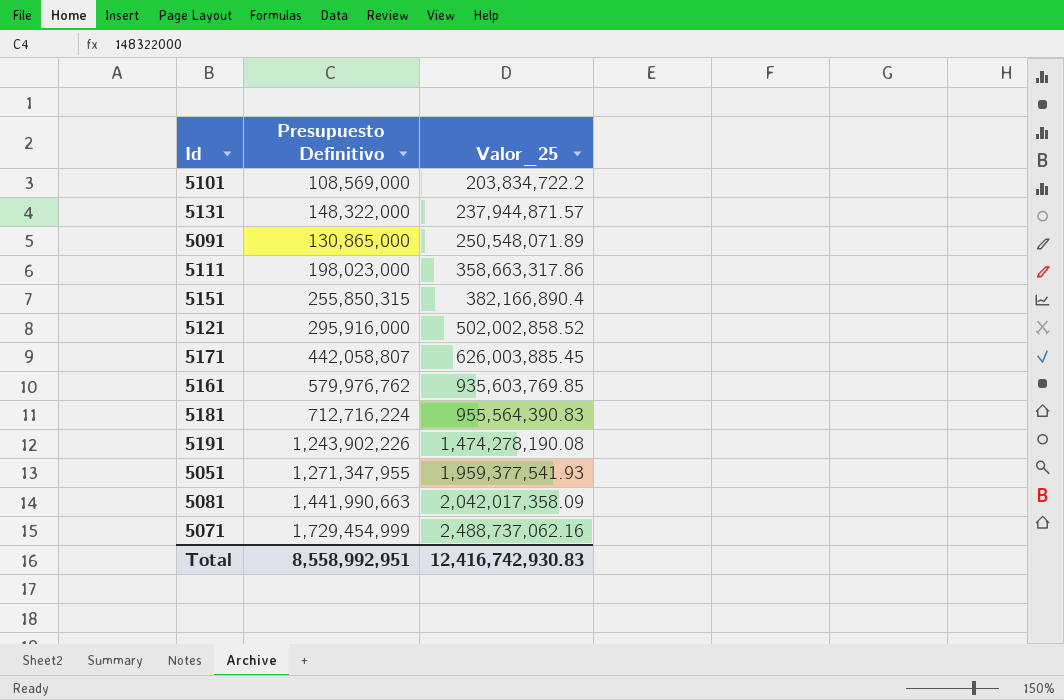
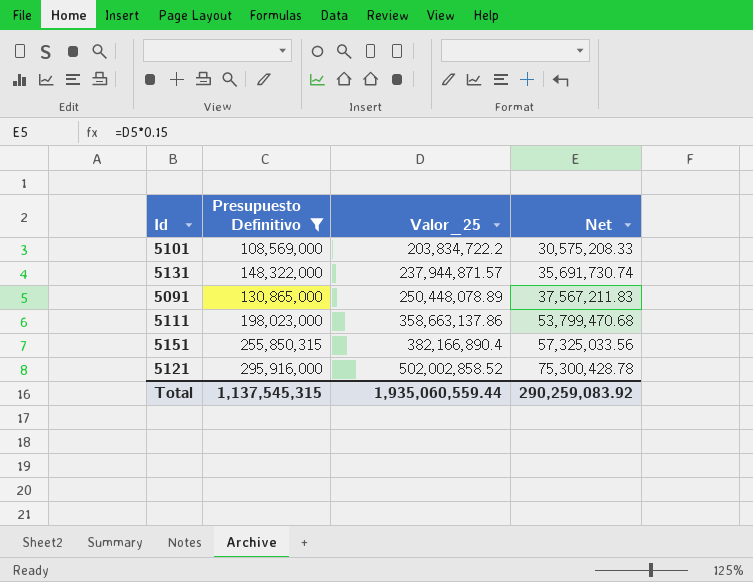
filter: none -> Presupuesto Definitivo <= 295,916,000
column Net | formula: none -> [Valor_25] * 0.15
5091 | Valor_25: 250,548,071.89 -> 250,448,078.89
5111 | Valor_25: 358,663,317.86 -> 358,663,137.86
Total | Presupuesto Definitivo: 8,558,992,951 -> 1,137,545,315
Total | Valor_25: 12,416,742,930.83 -> 1,935,060,559.44

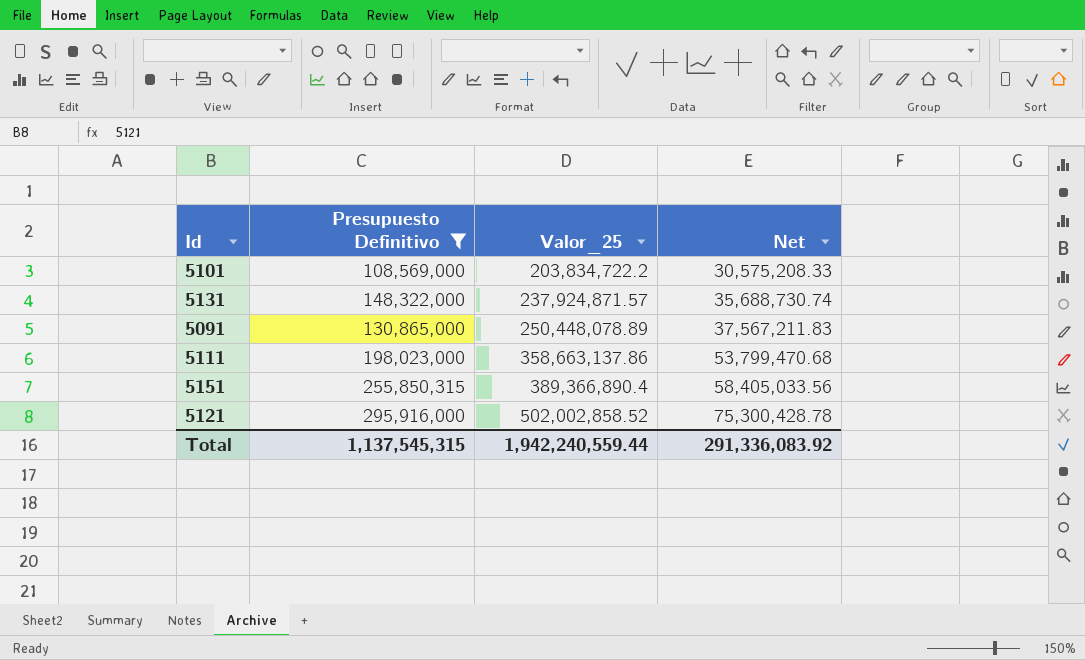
5131 | Valor_25: 237,944,871.57 -> 237,924,871.57
5131 | Net: 35,691,730.74 -> 35,688,730.74
5151 | Valor_25: 382,166,890.4 -> 389,366,890.4
5151 | Net: 57,325,033.56 -> 58,405,033.56
Total | Valor_25: 1,935,060,559.44 -> 1,942,240,559.44
Total | Net: 290,259,083.92 -> 291,336,083.92

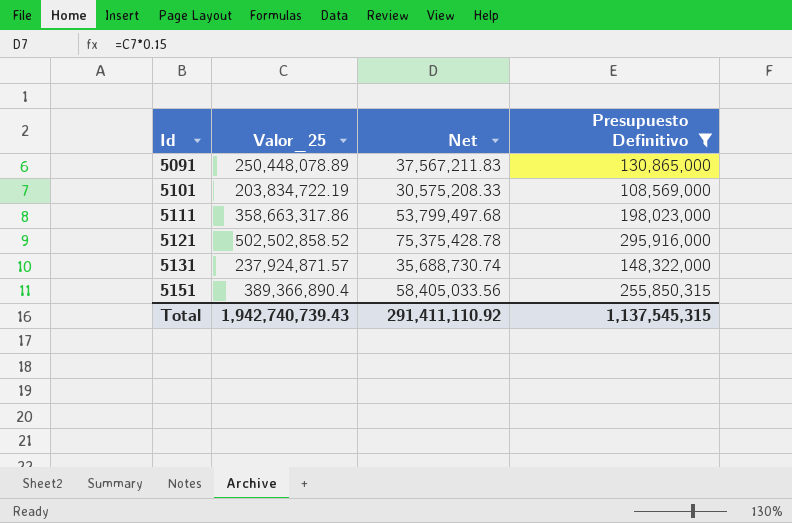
row order: Valor_25 ascending -> Id ascending
column Presupuesto Definitivo | position: 2 -> 4
5101 | Valor_25: 203,834,722.2 -> 203,834,722.19
5111 | Valor_25: 358,663,137.86 -> 358,663,317.86
5111 | Net: 53,799,470.68 -> 53,799,497.68
5121 | Valor_25: 502,002,858.52 -> 502,502,858.52
5121 | Net: 75,300,428.78 -> 75,375,428.78
Total | Valor_25: 1,942,240,559.44 -> 1,942,740,739.43
Total | Net: 291,336,083.92 -> 291,411,110.92

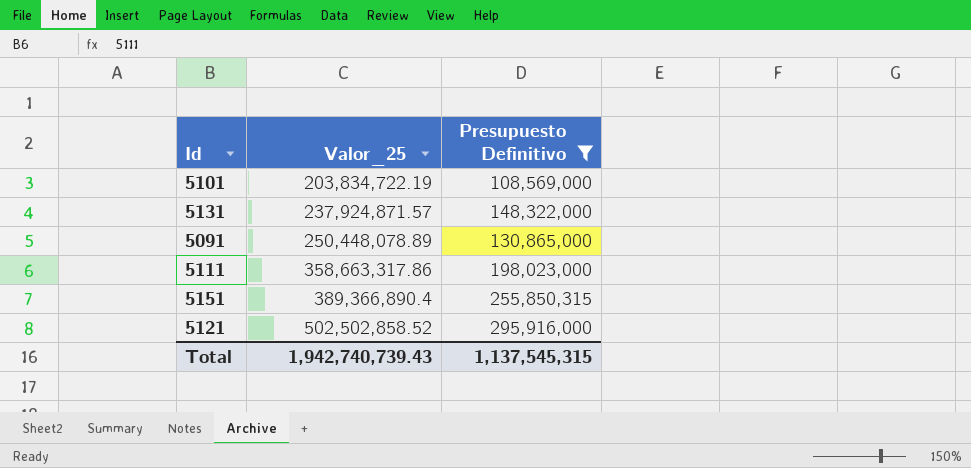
row order: Id ascending -> Valor_25 ascending
column Net | formula: [Valor_25] * 0.15 -> none

